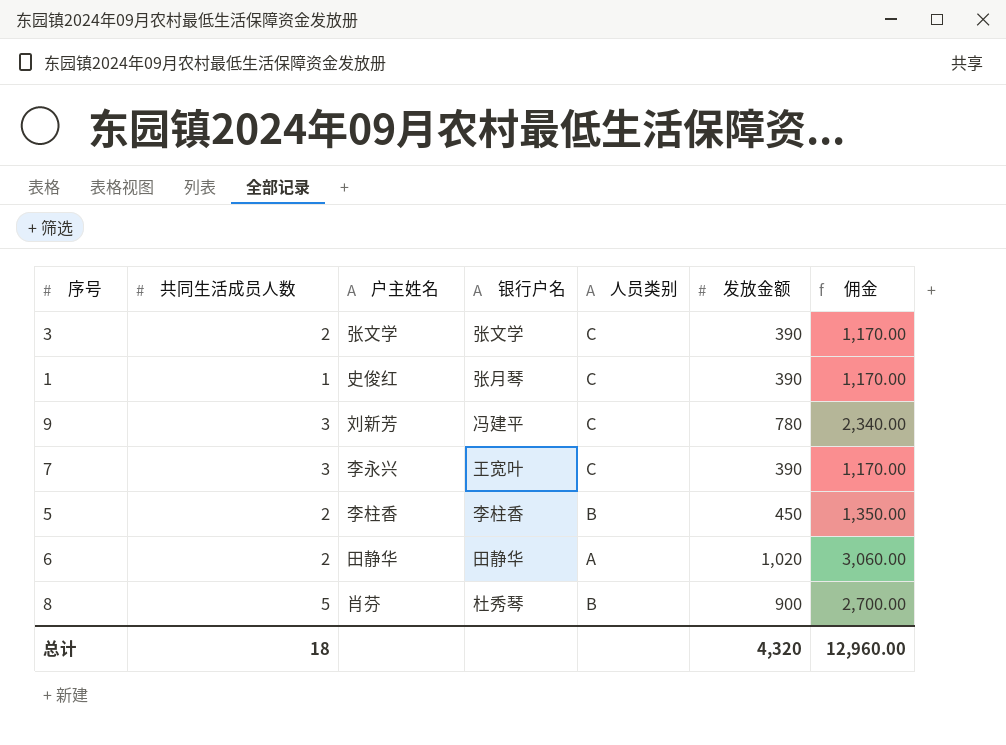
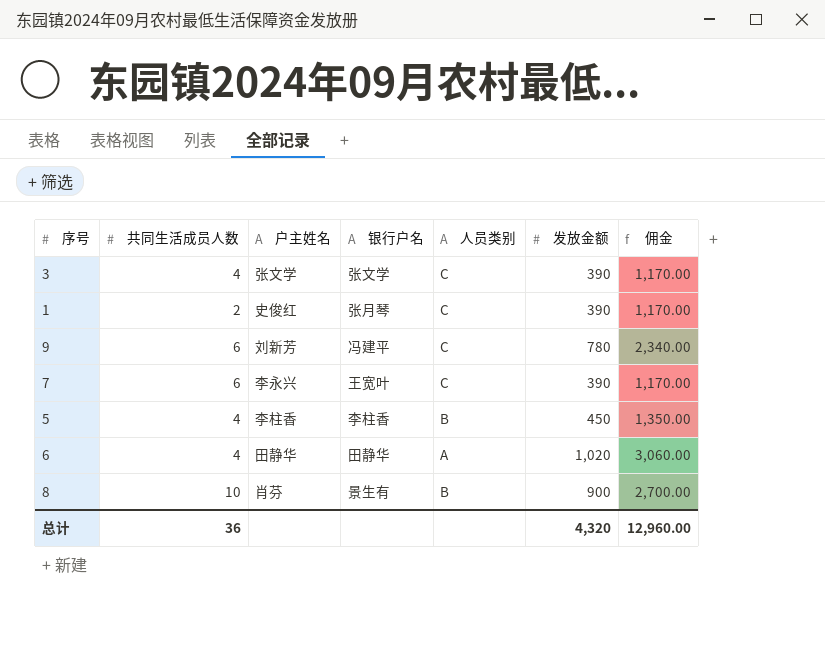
3 | 共同生活成员人数: 2 -> 4
1 | 共同生活成员人数: 1 -> 2
9 | 共同生活成员人数: 3 -> 6
7 | 共同生活成员人数: 3 -> 6
5 | 共同生活成员人数: 2 -> 4
6 | 共同生活成员人数: 2 -> 4
8 | 共同生活成员人数: 5 -> 10
8 | 银行户名: 杜秀琴 -> 景生有
总计 | 共同生活成员人数: 18 -> 36

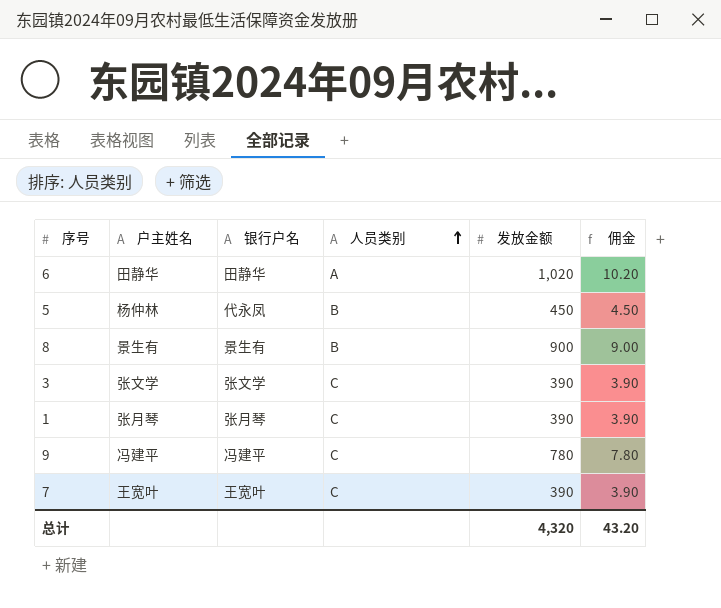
row order: none -> 人员类别 ascending
column 共同生活成员人数 | position: 2 -> none
column 佣金 | formula: [发放金额] * 3 -> [发放金额] * 0.01
5 | 户主姓名: 李柱香 -> 杨仲林
5 | 银行户名: 李柱香 -> 代永凤
8 | 户主姓名: 肖芬 -> 景生有
1 | 户主姓名: 史俊红 -> 张月琴
9 | 户主姓名: 刘新芳 -> 冯建平
7 | 户主姓名: 李永兴 -> 王宽叶
总计 | 佣金: 12,960.00 -> 43.20

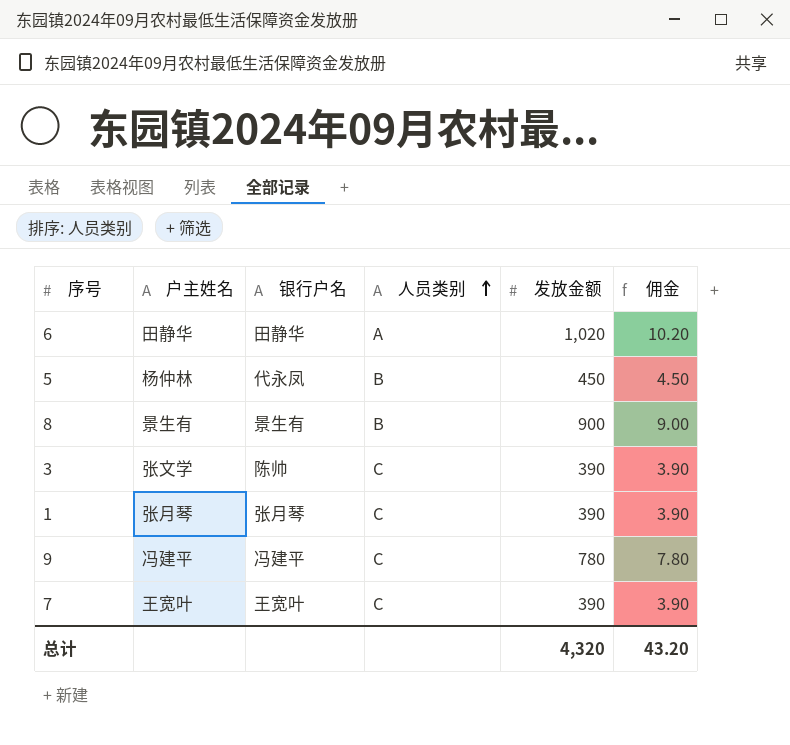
3 | 银行户名: 张文学 -> 陈帅

